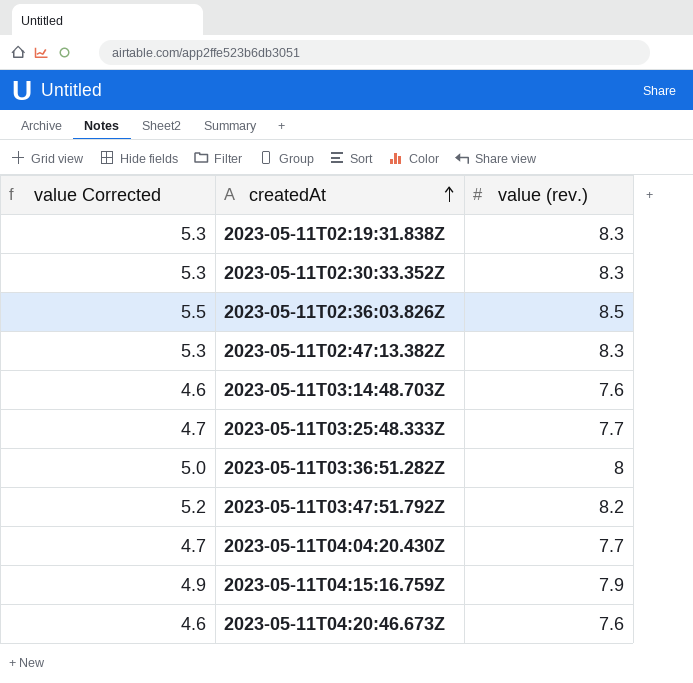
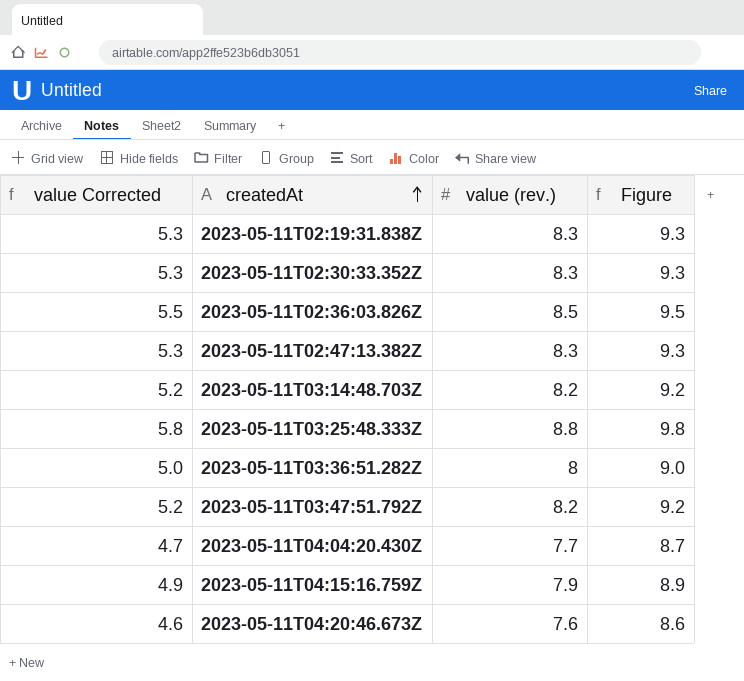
column Figure | formula: none -> [value (rev.)] + 1
2023-05-11T03:14:48.703Z | value Corrected: 4.6 -> 5.2
2023-05-11T03:14:48.703Z | value (rev.): 7.6 -> 8.2
2023-05-11T03:25:48.333Z | value Corrected: 4.7 -> 5.8
2023-05-11T03:25:48.333Z | value (rev.): 7.7 -> 8.8

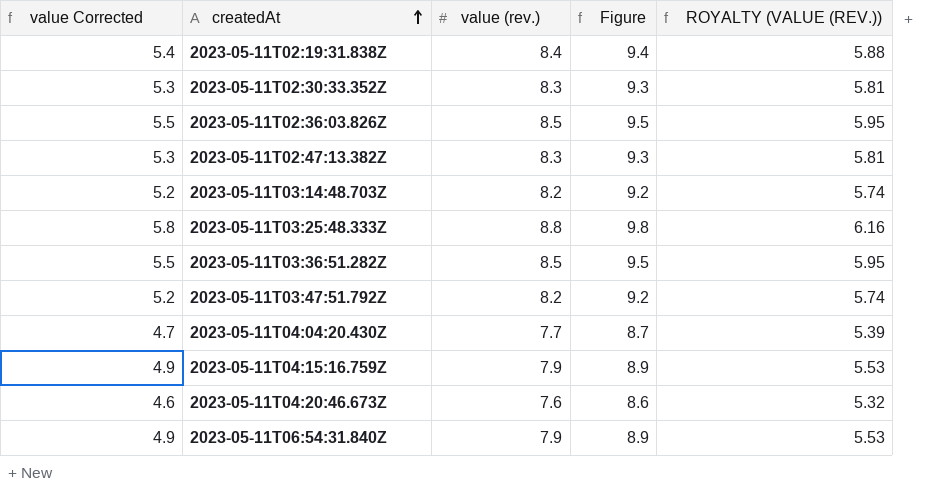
column ROYALTY (VALUE (REV.)) | formula: none -> [value (rev.)] * 0.7
2023-05-11T02:19:31.838Z | value Corrected: 5.3 -> 5.4
2023-05-11T02:19:31.838Z | value (rev.): 8.3 -> 8.4
2023-05-11T02:19:31.838Z | Figure: 9.3 -> 9.4
2023-05-11T03:36:51.282Z | value Corrected: 5.0 -> 5.5
2023-05-11T03:36:51.282Z | value (rev.): 8 -> 8.5
2023-05-11T03:36:51.282Z | Figure: 9.0 -> 9.5
row 2023-05-11T06:54:31.840Z: none -> 4.9 | 7.9 | 8.9 | 5.53

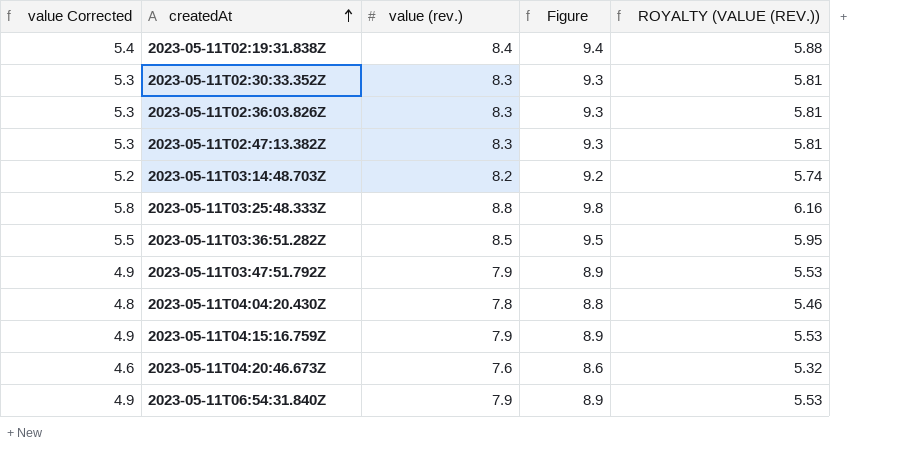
2023-05-11T02:36:03.826Z | value Corrected: 5.5 -> 5.3
2023-05-11T02:36:03.826Z | value (rev.): 8.5 -> 8.3
2023-05-11T02:36:03.826Z | Figure: 9.5 -> 9.3
2023-05-11T02:36:03.826Z | ROYALTY (VALUE (REV.)): 5.95 -> 5.81
2023-05-11T03:47:51.792Z | value Corrected: 5.2 -> 4.9
2023-05-11T03:47:51.792Z | value (rev.): 8.2 -> 7.9
2023-05-11T03:47:51.792Z | Figure: 9.2 -> 8.9
2023-05-11T03:47:51.792Z | ROYALTY (VALUE (REV.)): 5.74 -> 5.53
2023-05-11T04:04:20.430Z | value Corrected: 4.7 -> 4.8
2023-05-11T04:04:20.430Z | value (rev.): 7.7 -> 7.8
2023-05-11T04:04:20.430Z | Figure: 8.7 -> 8.8
2023-05-11T04:04:20.430Z | ROYALTY (VALUE (REV.)): 5.39 -> 5.46

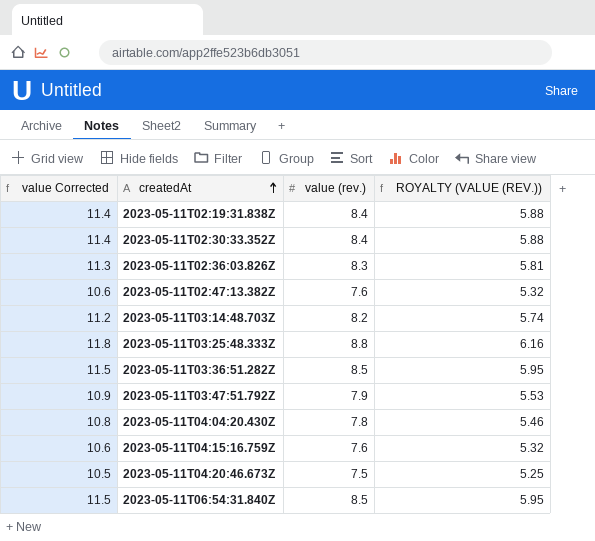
column Figure | formula: [value (rev.)] + 1 -> none
column value Corrected | formula: [value (rev.)] - 3 -> [value (rev.)] + 3
2023-05-11T02:30:33.352Z | value (rev.): 8.3 -> 8.4
2023-05-11T02:30:33.352Z | ROYALTY (VALUE (REV.)): 5.81 -> 5.88
2023-05-11T02:47:13.382Z | value (rev.): 8.3 -> 7.6
2023-05-11T02:47:13.382Z | ROYALTY (VALUE (REV.)): 5.81 -> 5.32
2023-05-11T04:15:16.759Z | value (rev.): 7.9 -> 7.6
2023-05-11T04:15:16.759Z | ROYALTY (VALUE (REV.)): 5.53 -> 5.32
2023-05-11T04:20:46.673Z | value (rev.): 7.6 -> 7.5
2023-05-11T04:20:46.673Z | ROYALTY (VALUE (REV.)): 5.32 -> 5.25
2023-05-11T06:54:31.840Z | value (rev.): 7.9 -> 8.5
2023-05-11T06:54:31.840Z | ROYALTY (VALUE (REV.)): 5.53 -> 5.95

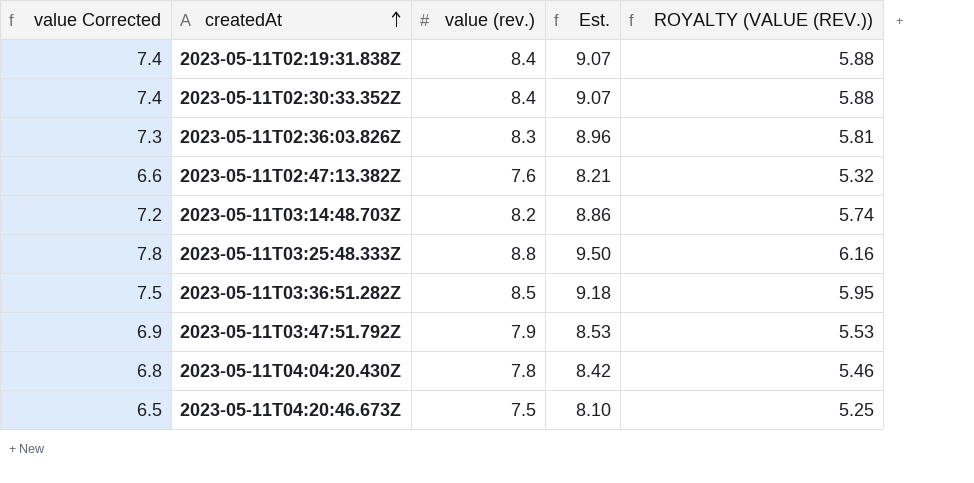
column value Corrected | formula: [value (rev.)] + 3 -> [value (rev.)] - 1
column Est. | formula: none -> [value (rev.)] * 1.08
row 2023-05-11T04:15:16.759Z: 10.6 | 7.6 | 5.32 -> none
row 2023-05-11T06:54:31.840Z: 11.5 | 8.5 | 5.95 -> none

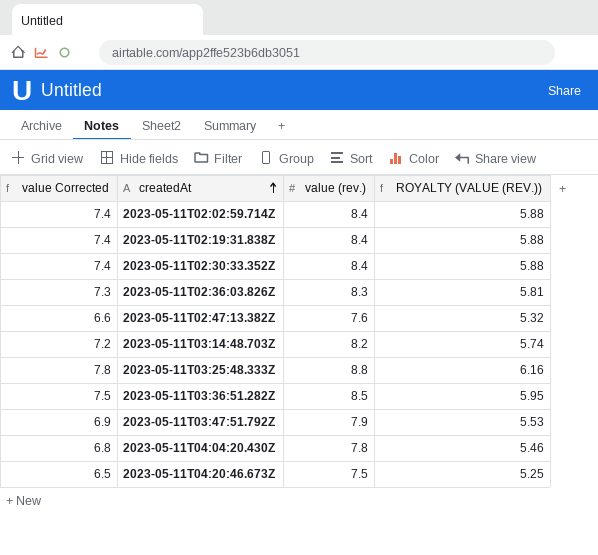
column Est. | formula: [value (rev.)] * 1.08 -> none
row 2023-05-11T02:02:59.714Z: none -> 7.4 | 8.4 | 5.88

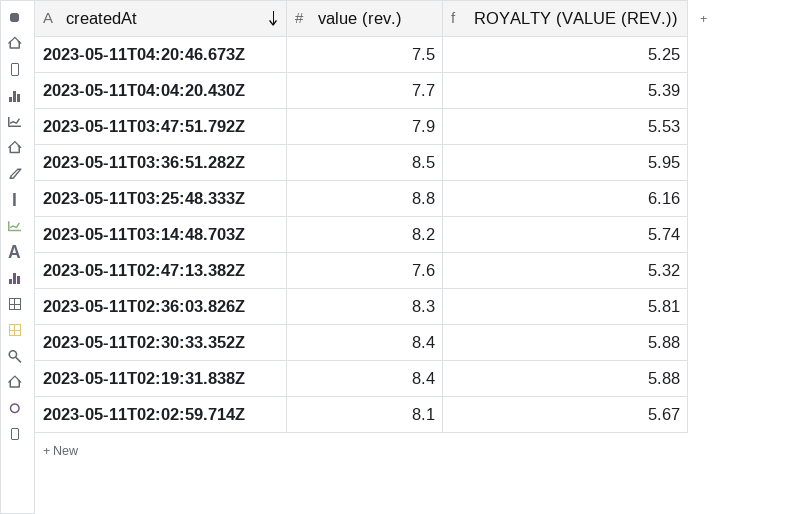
row order: createdAt ascending -> createdAt descending
column value Corrected | formula: [value (rev.)] - 1 -> none
2023-05-11T04:04:20.430Z | value (rev.): 7.8 -> 7.7
2023-05-11T04:04:20.430Z | ROYALTY (VALUE (REV.)): 5.46 -> 5.39
2023-05-11T02:02:59.714Z | value (rev.): 8.4 -> 8.1
2023-05-11T02:02:59.714Z | ROYALTY (VALUE (REV.)): 5.88 -> 5.67

